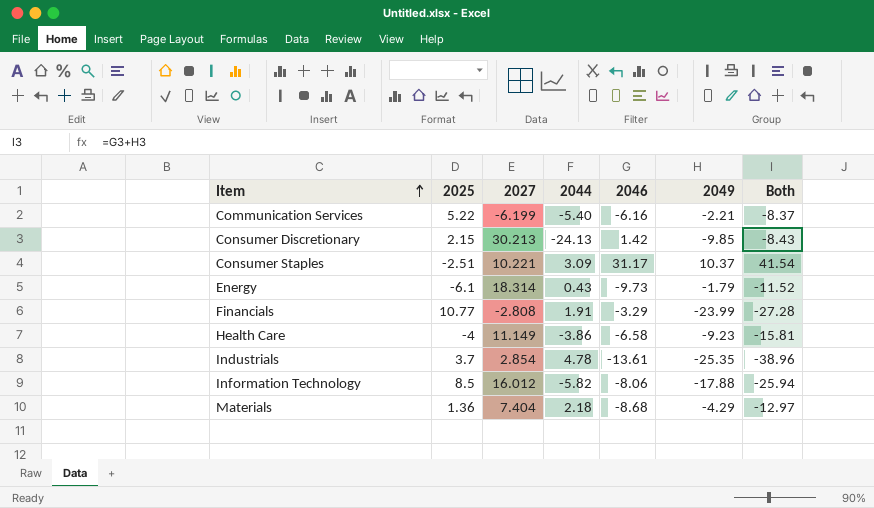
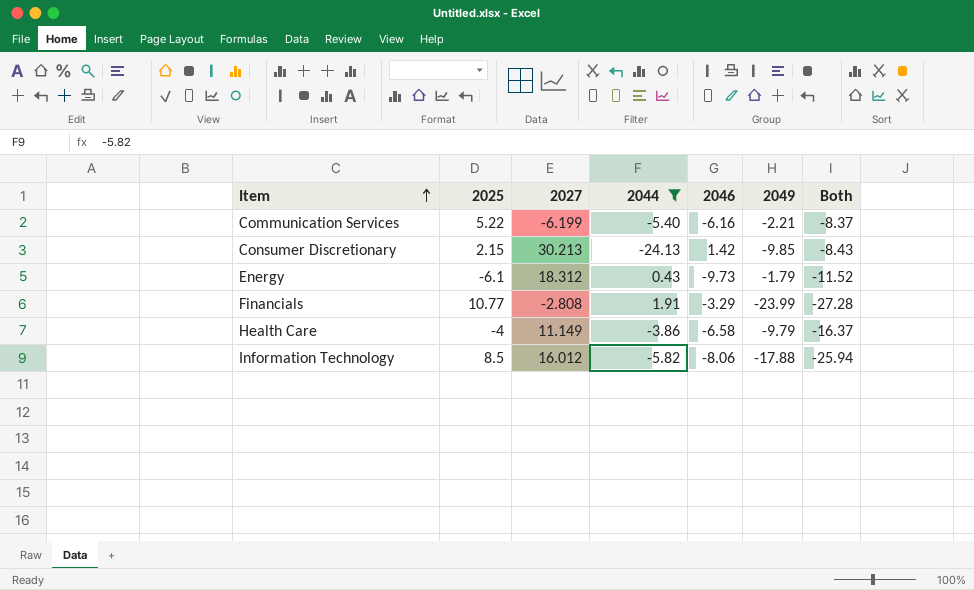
filter: none -> 2044 <= 1.91
Energy | 2027: 18.314 -> 18.312
Health Care | 2049: -9.23 -> -9.79
Health Care | Both: -15.81 -> -16.37

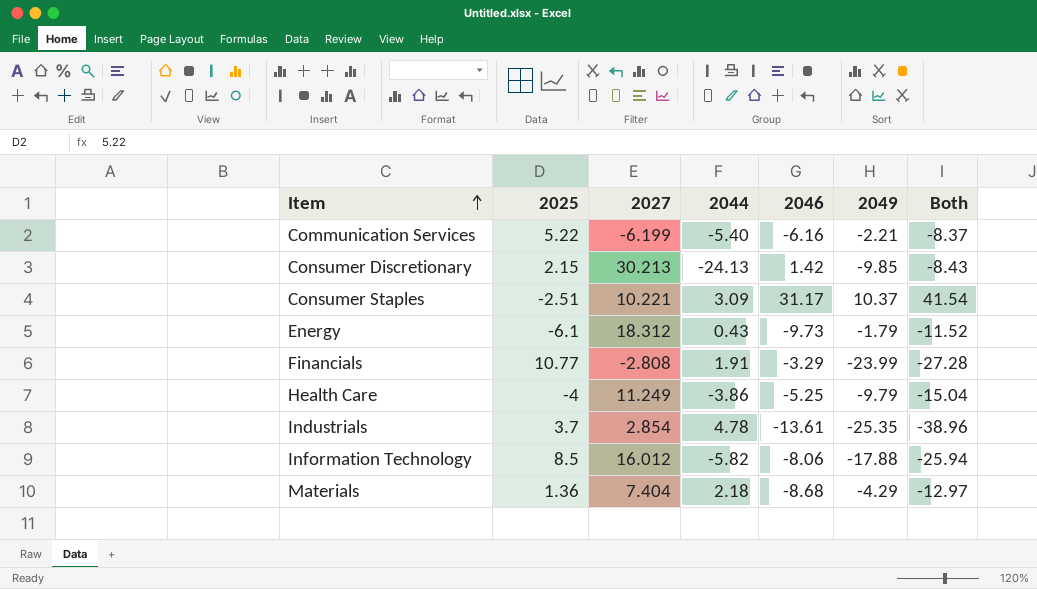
filter: 2044 <= 1.91 -> none
Health Care | 2027: 11.149 -> 11.249
Health Care | 2046: -6.58 -> -5.25
Health Care | Both: -16.37 -> -15.04

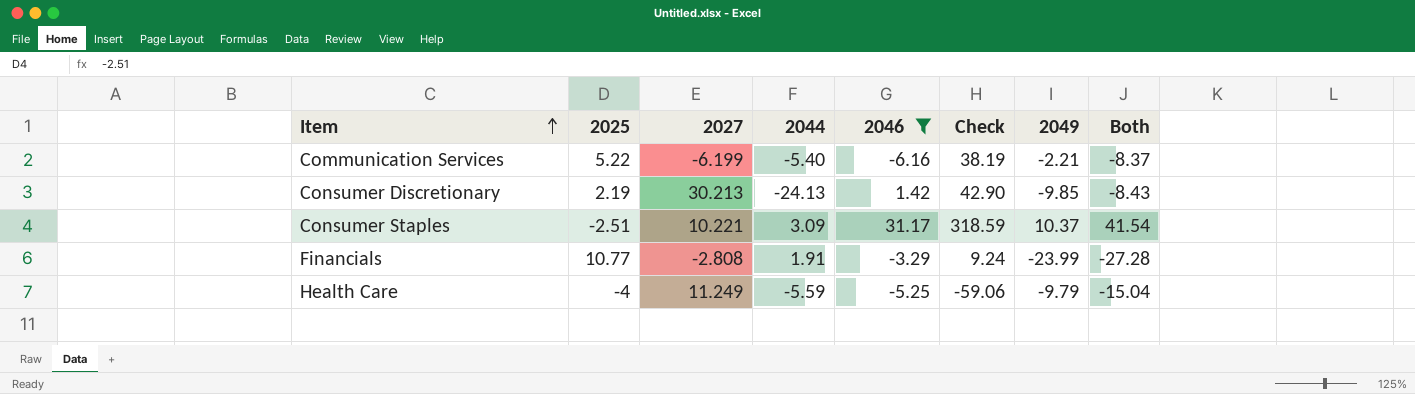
filter: none -> 2046 >= -6.16
column Check | formula: none -> [2027] * [2046]
Consumer Discretionary | 2025: 2.15 -> 2.19
Health Care | 2044: -3.86 -> -5.59

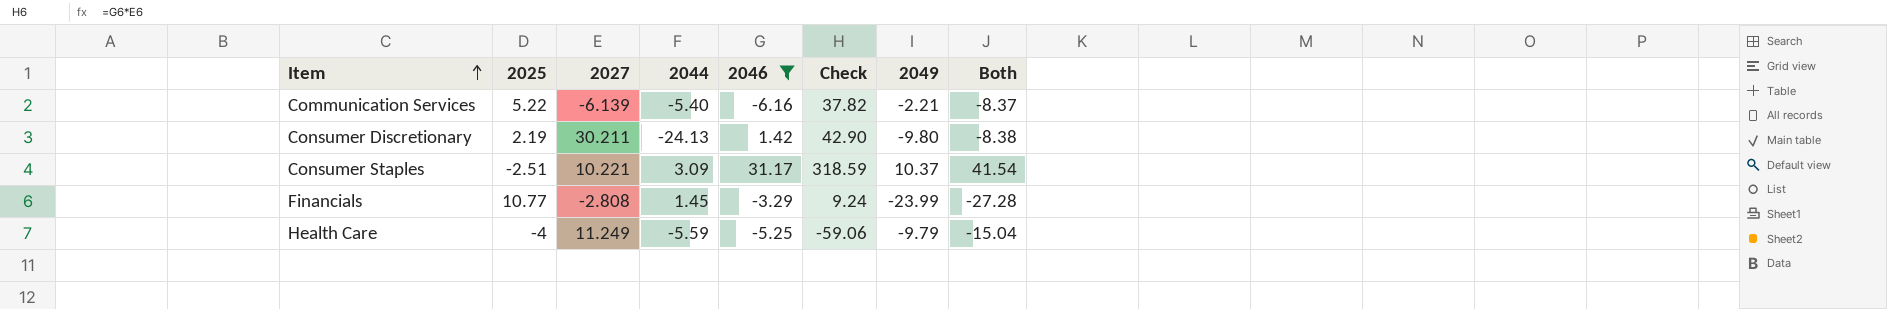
Communication Services | 2027: -6.199 -> -6.139
Communication Services | Check: 38.19 -> 37.82
Consumer Discretionary | 2027: 30.213 -> 30.211
Consumer Discretionary | 2049: -9.85 -> -9.80
Consumer Discretionary | Both: -8.43 -> -8.38
Financials | 2044: 1.91 -> 1.45

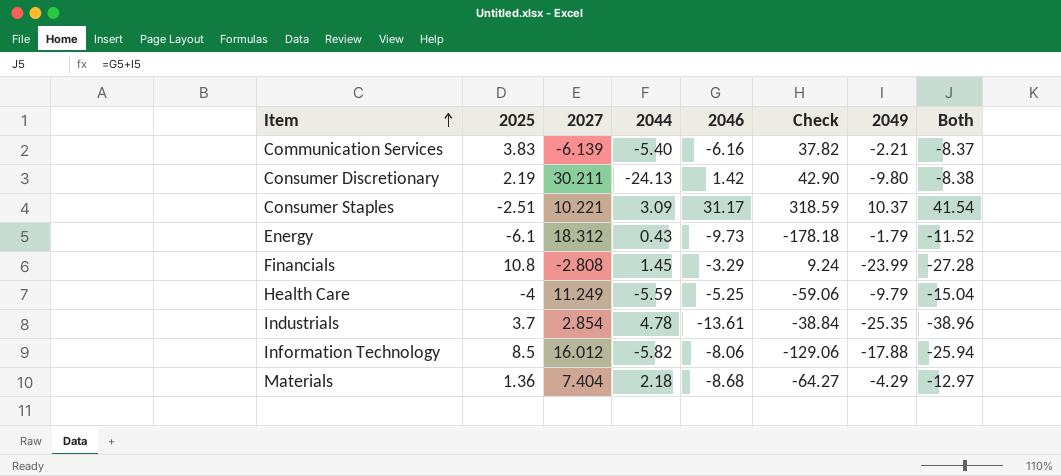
filter: 2046 >= -6.16 -> none
Communication Services | 2025: 5.22 -> 3.83
Financials | 2025: 10.77 -> 10.8

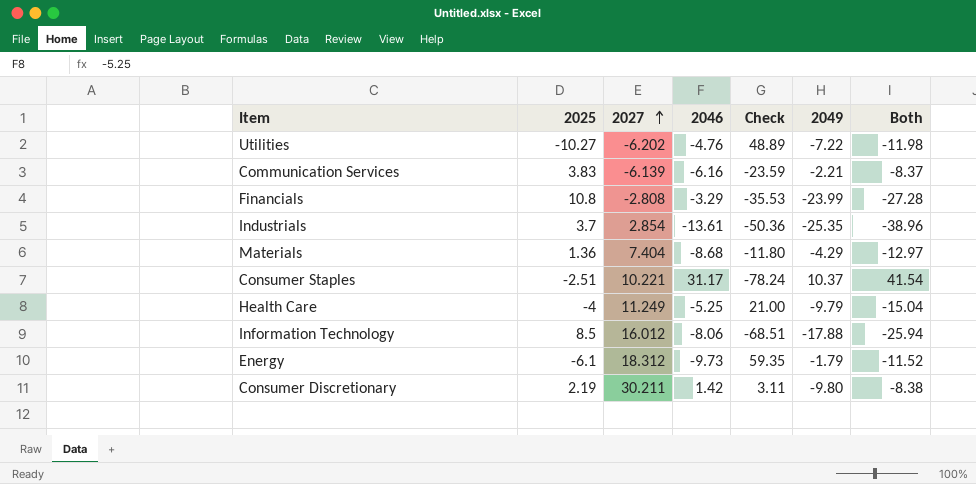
row order: Item ascending -> 2027 ascending
column 2044 | position: 4 -> none
column Check | formula: [2027] * [2046] -> [2025] * [2046]
row Utilities: none -> -10.27 | -6.202 | -4.76 | 48.89 | -7.22 | -11.98

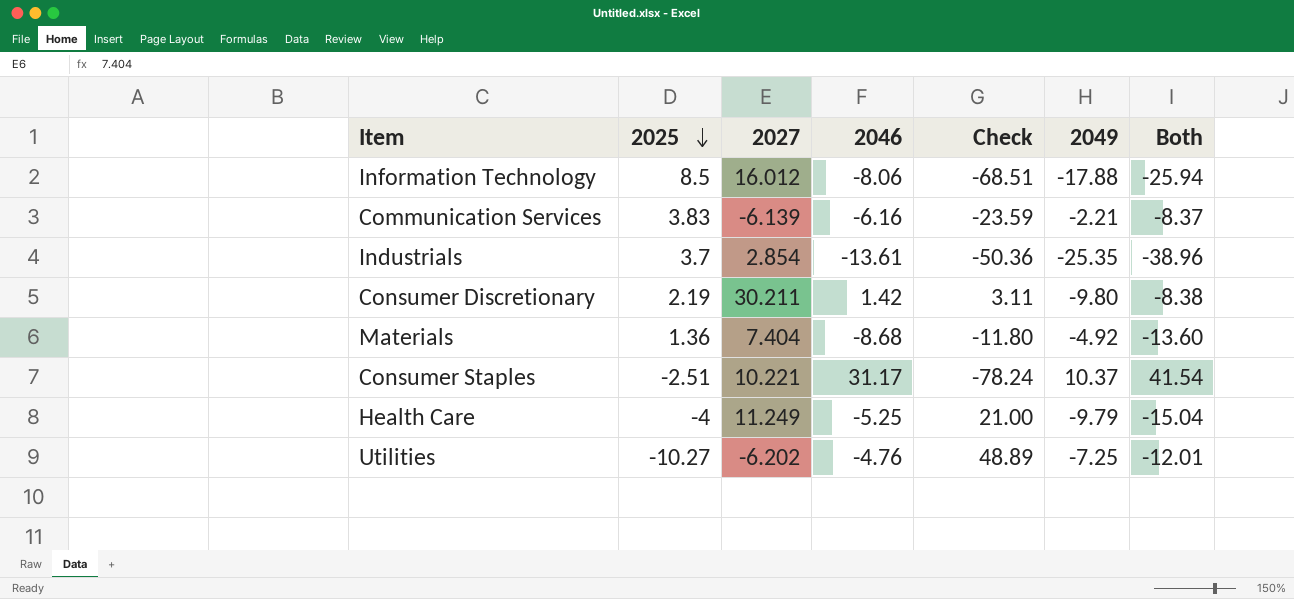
row order: 2027 ascending -> 2025 descending
row Financials: 10.8 | -2.808 | -3.29 | -35.53 | -23.99 | -27.28 -> none
row Energy: -6.1 | 18.312 | -9.73 | 59.35 | -1.79 | -11.52 -> none
Materials | 2049: -4.29 -> -4.92
Materials | Both: -12.97 -> -13.60
Utilities | 2049: -7.22 -> -7.25
Utilities | Both: -11.98 -> -12.01

